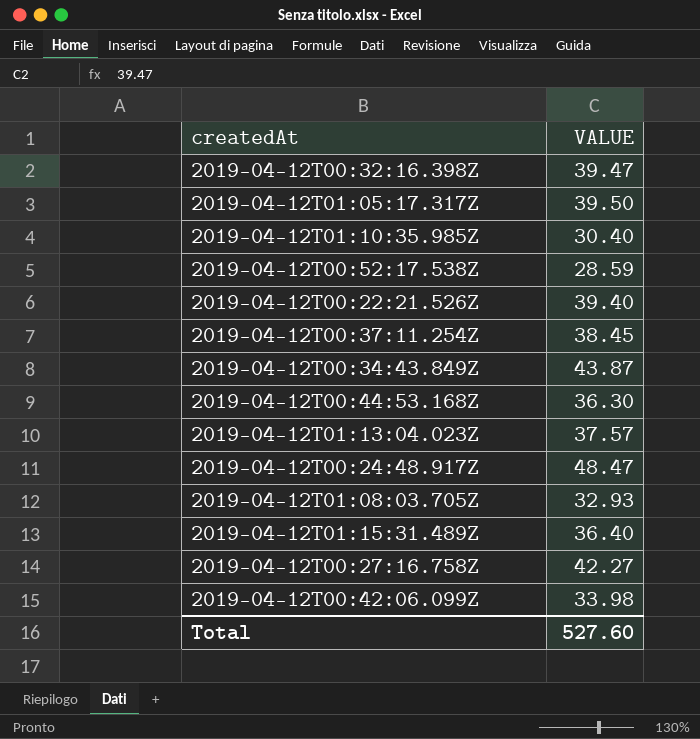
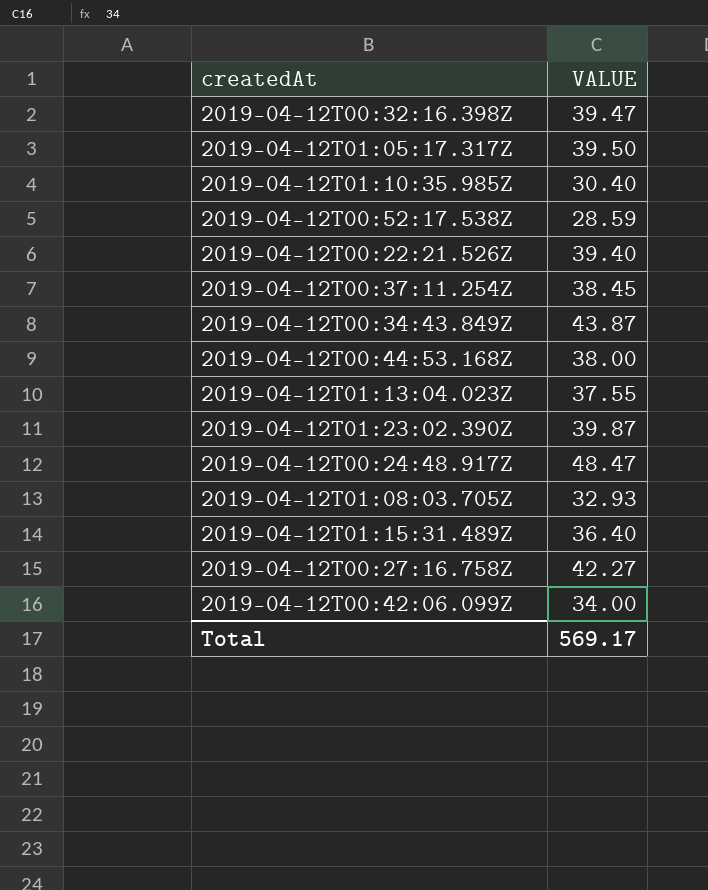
2019-04-12T00:44:53.168Z | VALUE: 36.30 -> 38.00
2019-04-12T01:13:04.023Z | VALUE: 37.57 -> 37.55
row 2019-04-12T01:23:02.390Z: none -> 39.87
2019-04-12T00:42:06.099Z | VALUE: 33.98 -> 34.00
Total | VALUE: 527.60 -> 569.17

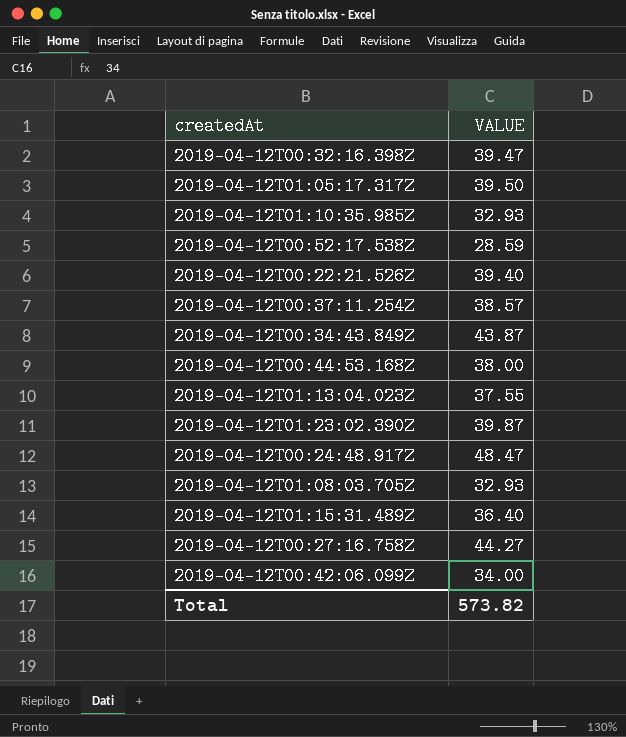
2019-04-12T01:10:35.985Z | VALUE: 30.40 -> 32.93
2019-04-12T00:37:11.254Z | VALUE: 38.45 -> 38.57
2019-04-12T00:27:16.758Z | VALUE: 42.27 -> 44.27
Total | VALUE: 569.17 -> 573.82

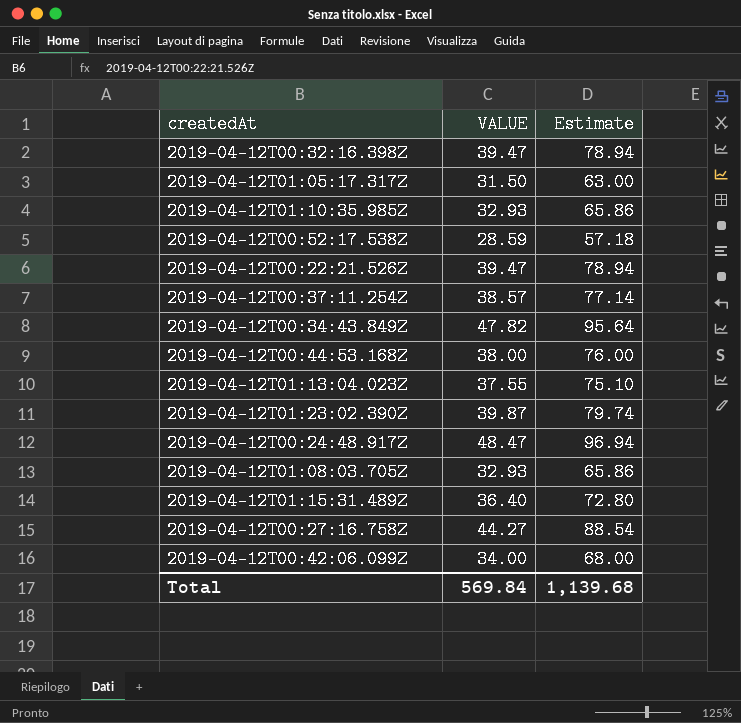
column Estimate | formula: none -> [VALUE] * 2
2019-04-12T01:05:17.317Z | VALUE: 39.50 -> 31.50
2019-04-12T00:22:21.526Z | VALUE: 39.40 -> 39.47
2019-04-12T00:34:43.849Z | VALUE: 43.87 -> 47.82
Total | VALUE: 573.82 -> 569.84

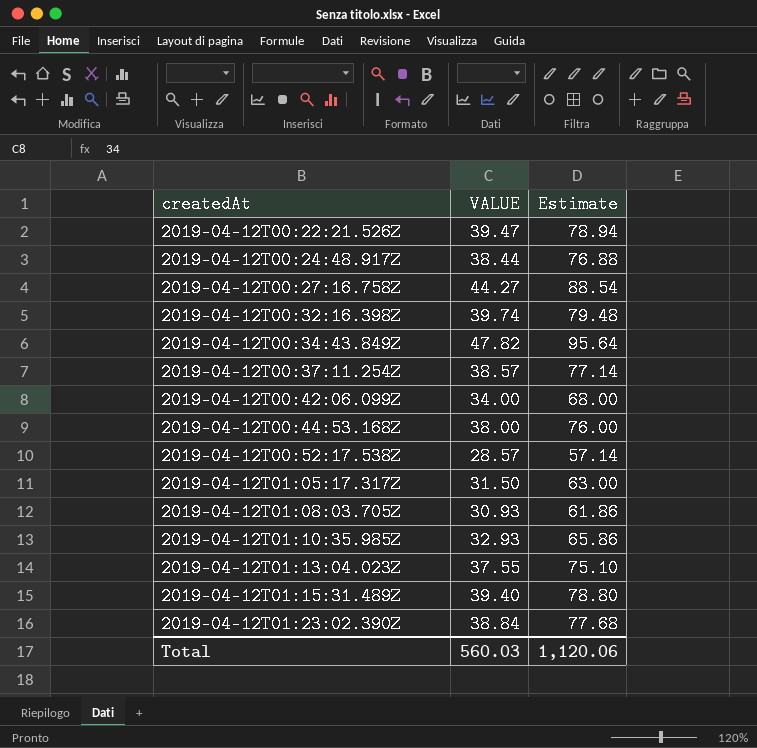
row order: none -> createdAt ascending
2019-04-12T00:24:48.917Z | VALUE: 48.47 -> 38.44
2019-04-12T00:24:48.917Z | Estimate: 96.94 -> 76.88
2019-04-12T00:32:16.398Z | VALUE: 39.47 -> 39.74
2019-04-12T00:32:16.398Z | Estimate: 78.94 -> 79.48
2019-04-12T00:52:17.538Z | VALUE: 28.59 -> 28.57
2019-04-12T00:52:17.538Z | Estimate: 57.18 -> 57.14
2019-04-12T01:08:03.705Z | VALUE: 32.93 -> 30.93
2019-04-12T01:08:03.705Z | Estimate: 65.86 -> 61.86
2019-04-12T01:15:31.489Z | VALUE: 36.40 -> 39.40
2019-04-12T01:15:31.489Z | Estimate: 72.80 -> 78.80
2019-04-12T01:23:02.390Z | VALUE: 39.87 -> 38.84
2019-04-12T01:23:02.390Z | Estimate: 79.74 -> 77.68
Total | VALUE: 569.84 -> 560.03
Total | Estimate: 1,139.68 -> 1,120.06

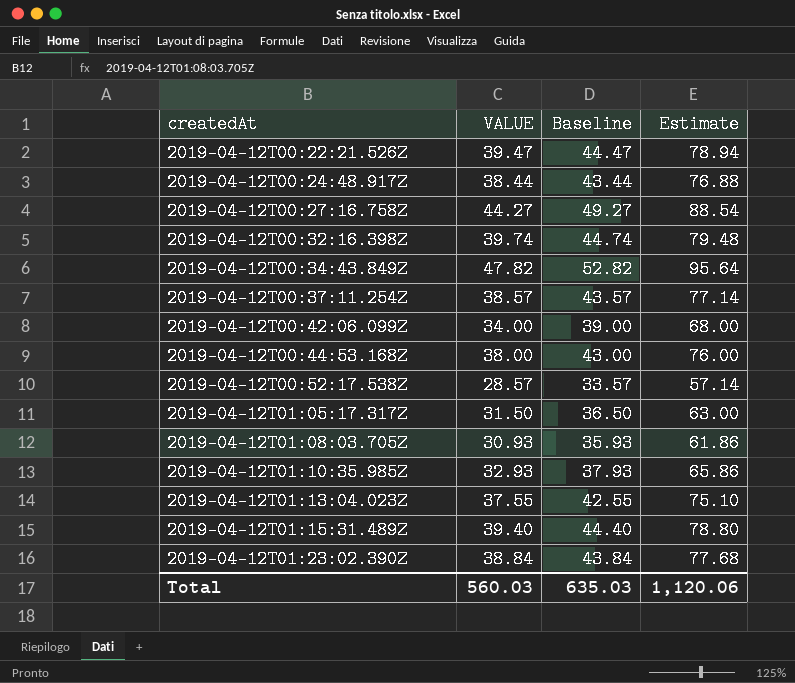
column Baseline | formula: none -> [VALUE] + 5

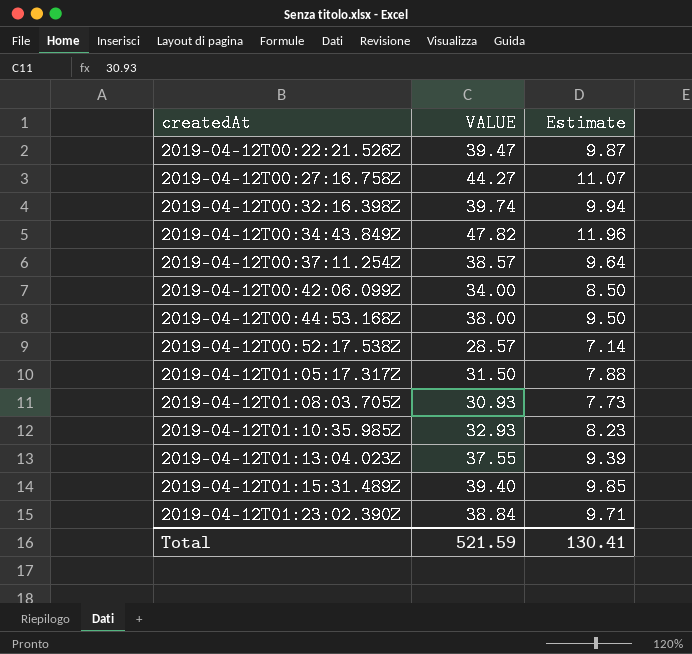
column Baseline | formula: [VALUE] + 5 -> none
column Estimate | formula: [VALUE] * 2 -> [VALUE] * 0.25
row 2019-04-12T00:24:48.917Z: 38.44 | 43.44 | 76.88 -> none
Total | VALUE: 560.03 -> 521.59
Total | Estimate: 1,120.06 -> 130.41

